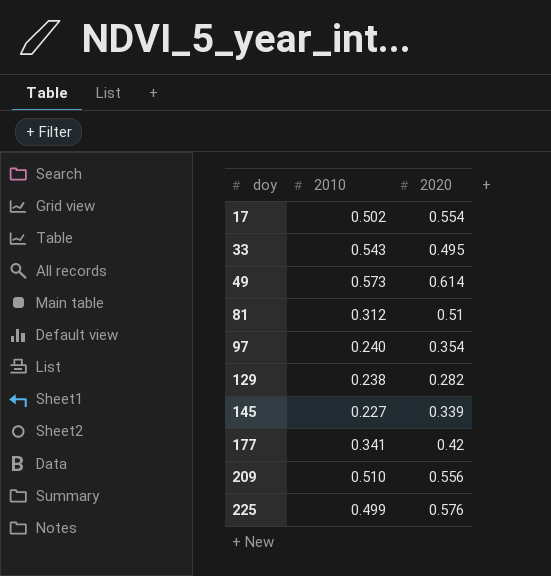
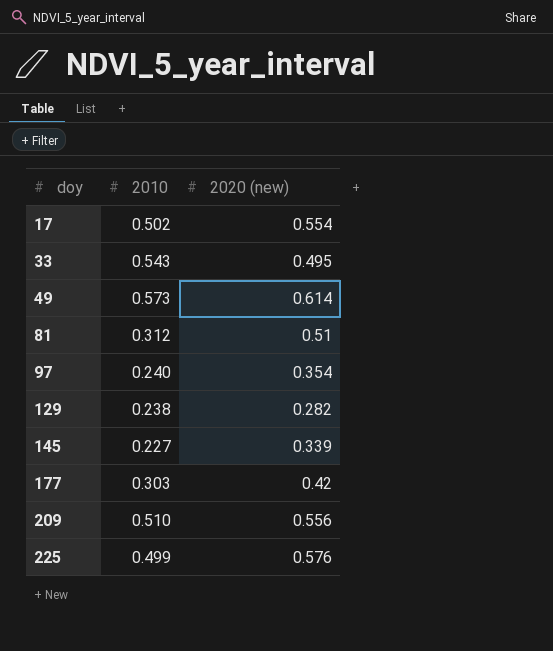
column name: 2020 -> 2020 (new)
177 | 2010: 0.341 -> 0.303

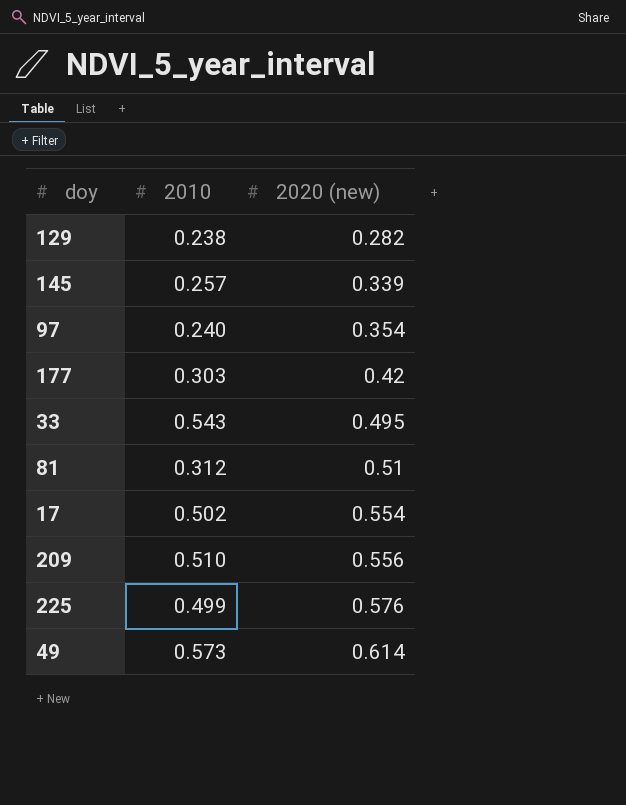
row order: doy ascending -> 2020 (new) ascending
145 | 2010: 0.227 -> 0.257

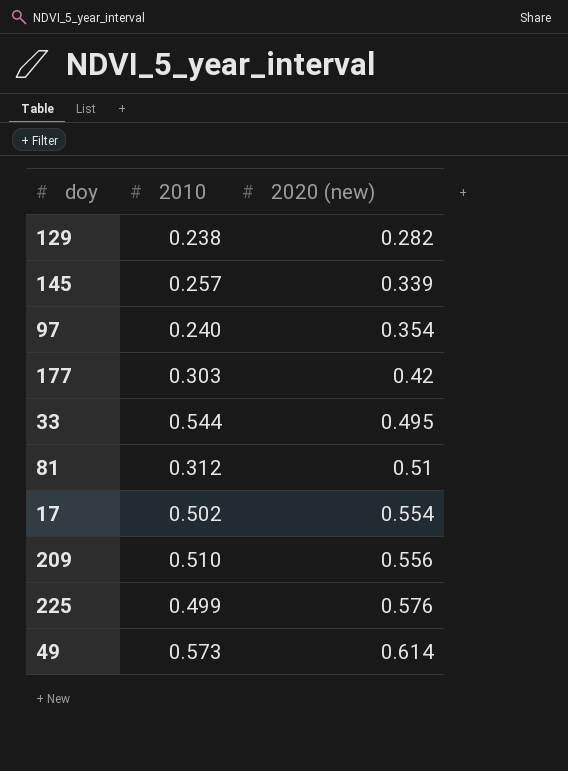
33 | 2010: 0.543 -> 0.544

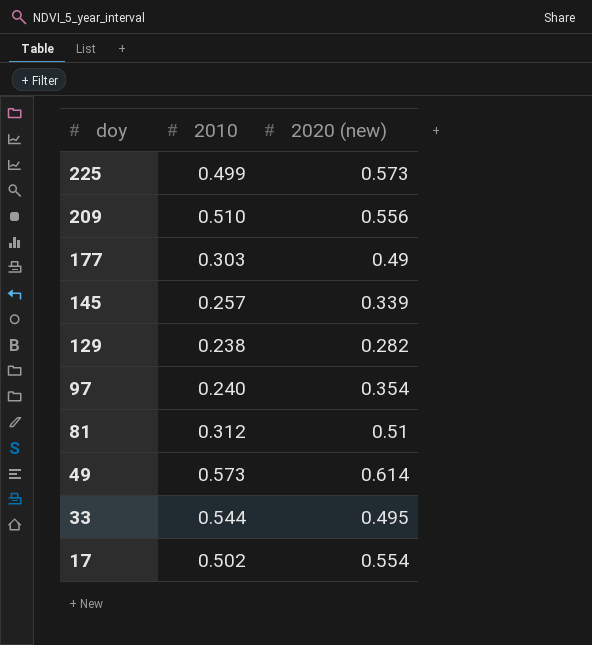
row order: 2020 (new) ascending -> doy descending
225 | 2020 (new): 0.576 -> 0.573
177 | 2020 (new): 0.42 -> 0.49

